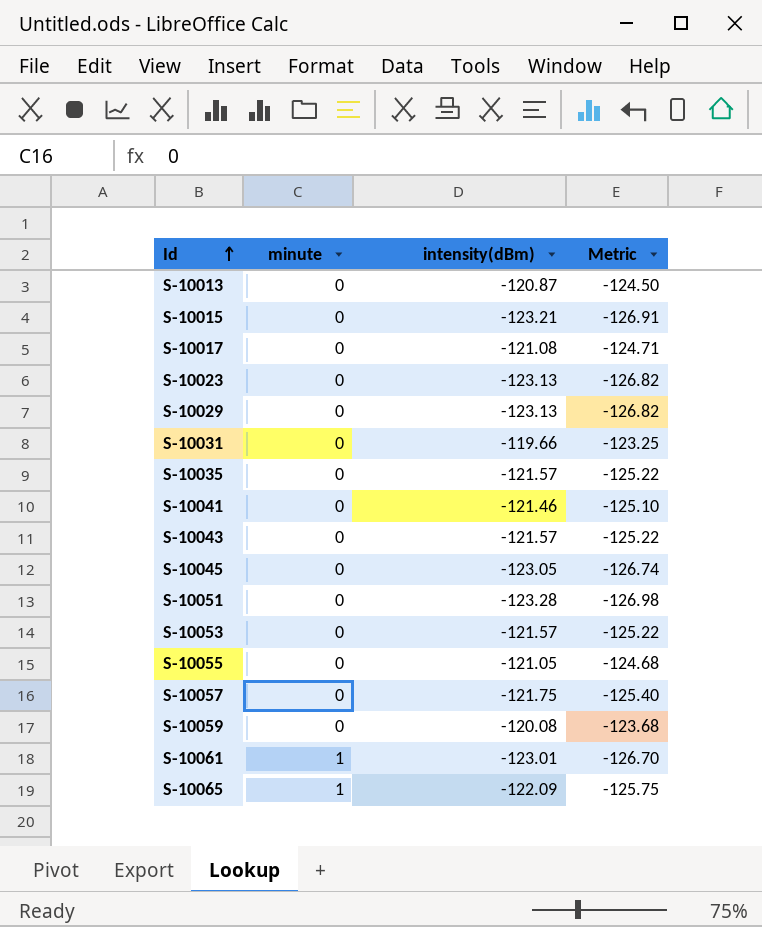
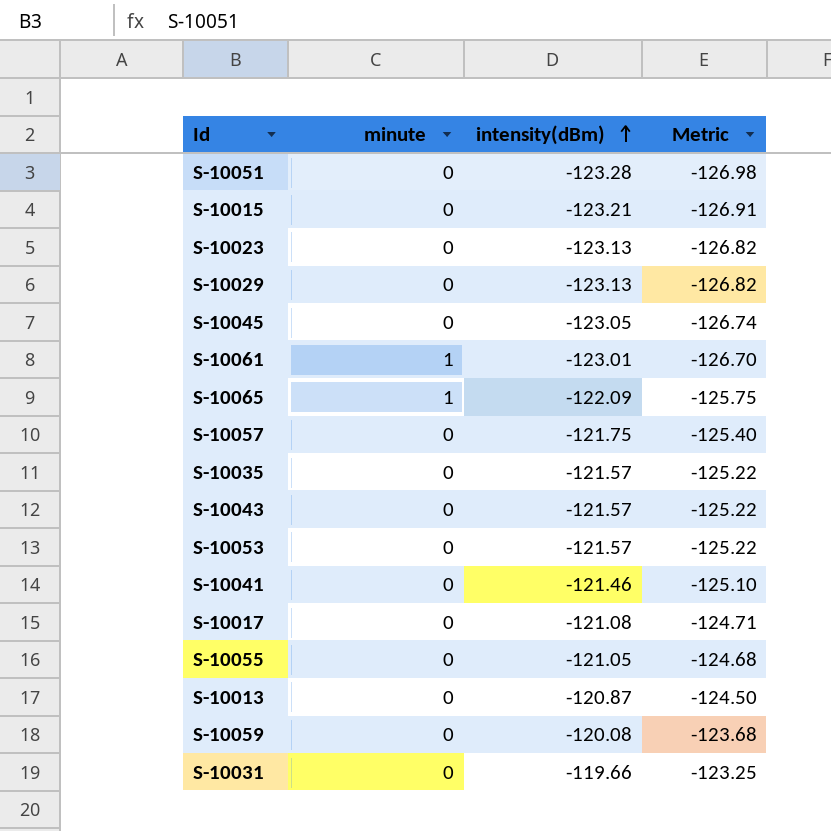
row order: Id ascending -> intensity(dBm) ascending

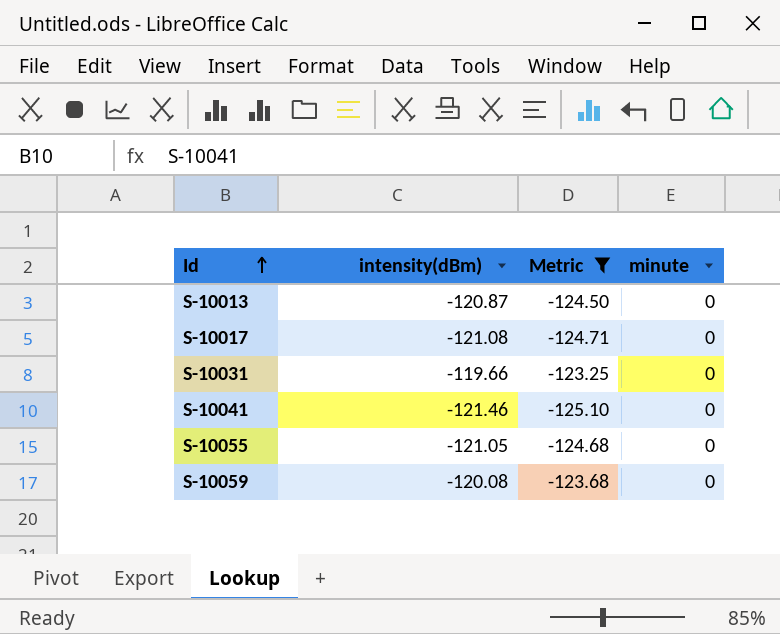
filter: none -> Metric >= -125.10
row order: intensity(dBm) ascending -> Id ascending
column minute | position: 2 -> 4

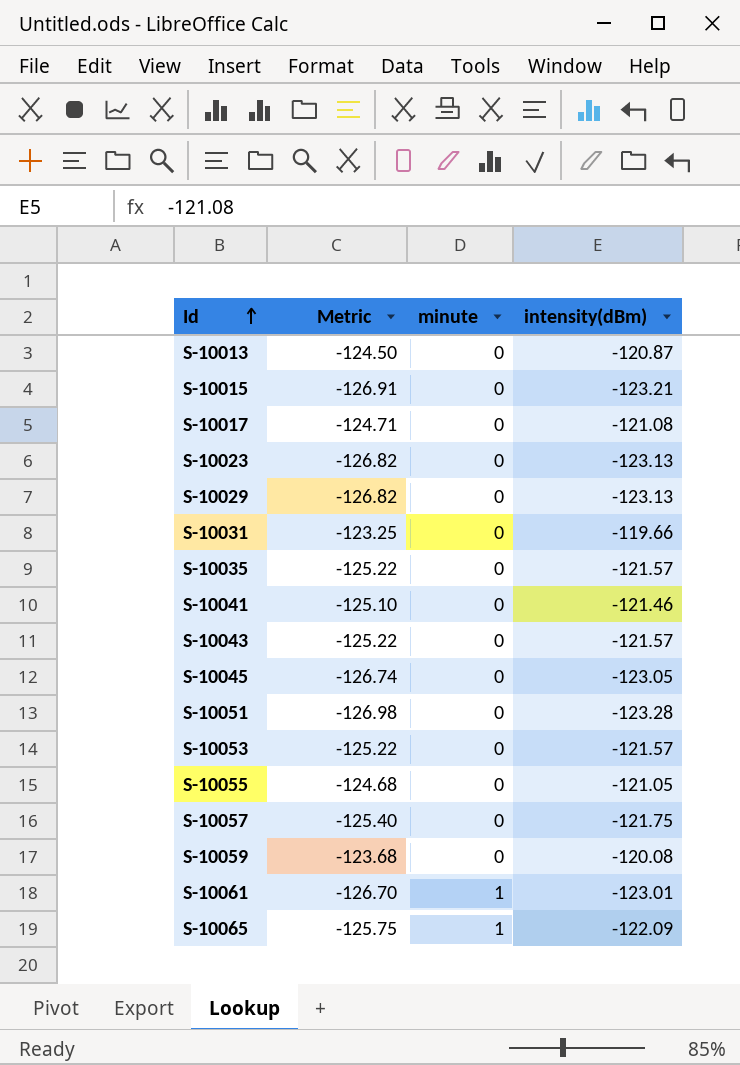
filter: Metric >= -125.10 -> none
column intensity(dBm) | position: 2 -> 4

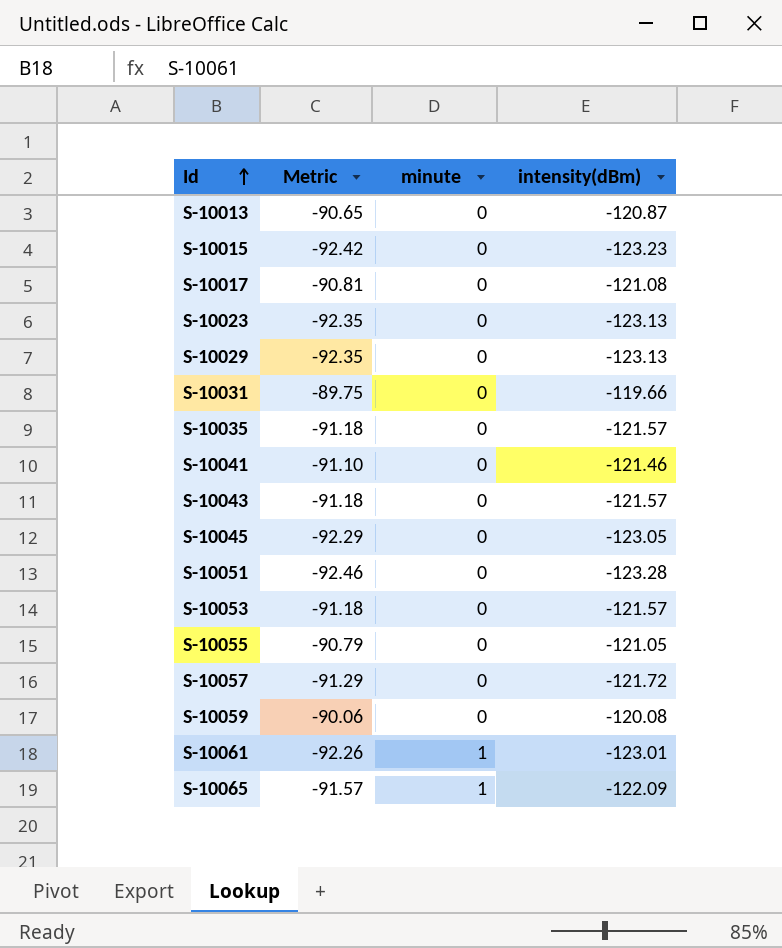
column Metric | formula: [intensity(dBm)] * 1.03 -> [intensity(dBm)] * 0.75
S-10015 | intensity(dBm): -123.21 -> -123.23
S-10057 | intensity(dBm): -121.75 -> -121.72

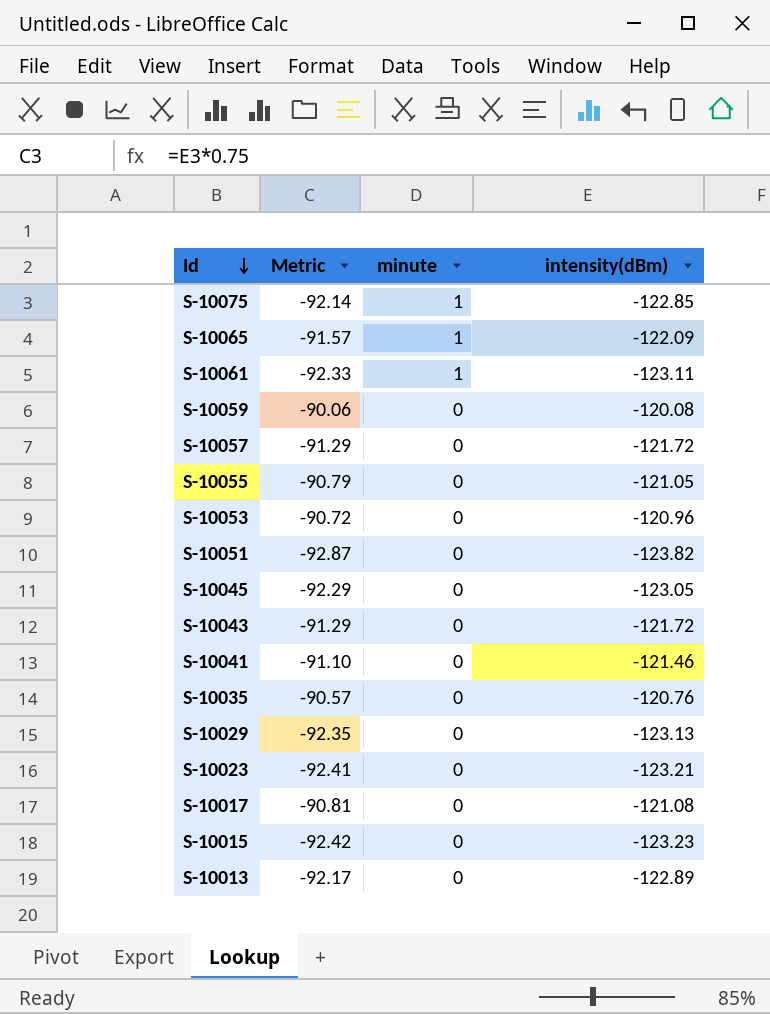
row order: Id ascending -> Id descending
row S-10031: -89.75 | 0 | -119.66 -> none
row S-10075: none -> -92.14 | 1 | -122.85
S-10061 | Metric: -92.26 -> -92.33
S-10061 | intensity(dBm): -123.01 -> -123.11
S-10053 | Metric: -91.18 -> -90.72
S-10053 | intensity(dBm): -121.57 -> -120.96
S-10051 | Metric: -92.46 -> -92.87
S-10051 | intensity(dBm): -123.28 -> -123.82
S-10043 | Metric: -91.18 -> -91.29
S-10043 | intensity(dBm): -121.57 -> -121.72
S-10035 | Metric: -91.18 -> -90.57
S-10035 | intensity(dBm): -121.57 -> -120.76
S-10023 | Metric: -92.35 -> -92.41
S-10023 | intensity(dBm): -123.13 -> -123.21
S-10013 | Metric: -90.65 -> -92.17
S-10013 | intensity(dBm): -120.87 -> -122.89

